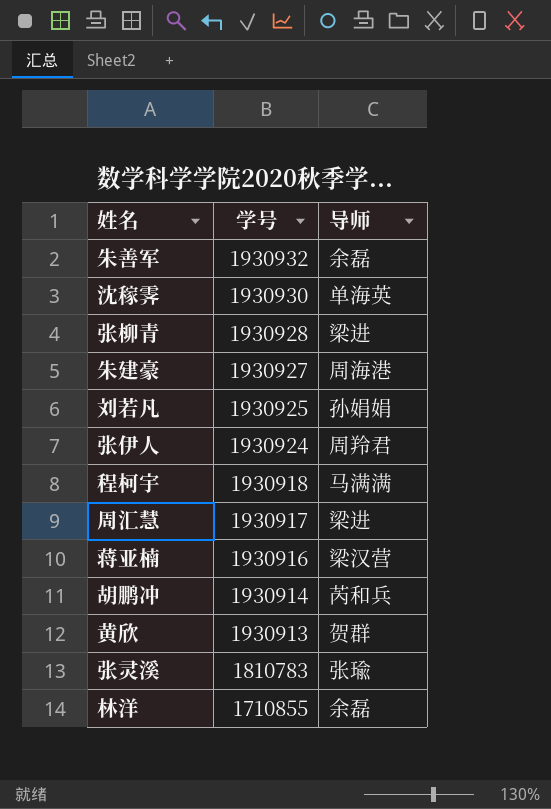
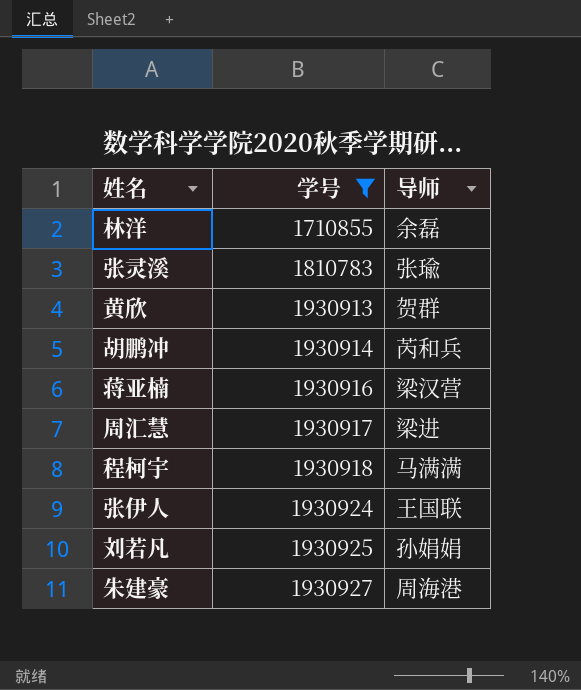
filter: none -> 学号 <= 1930927
row order: 学号 descending -> 学号 ascending
张伊人 | 导师: 周羚君 -> 王国联

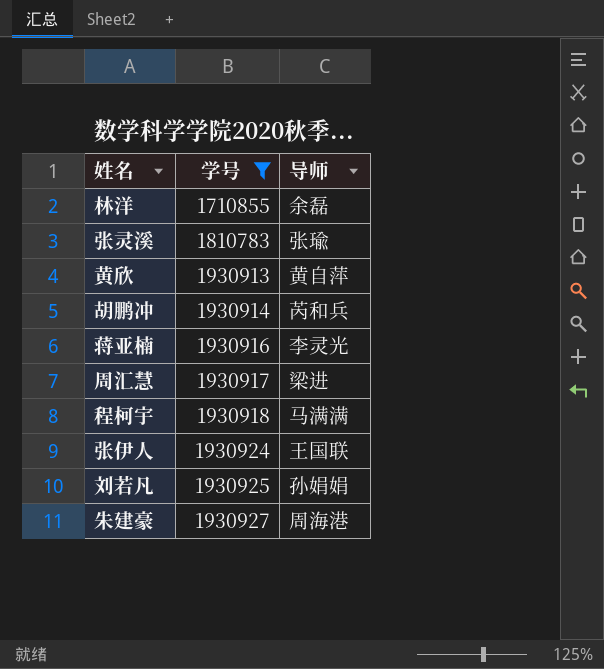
黄欣 | 导师: 贺群 -> 黄自萍
蒋亚楠 | 导师: 梁汉营 -> 李灵光

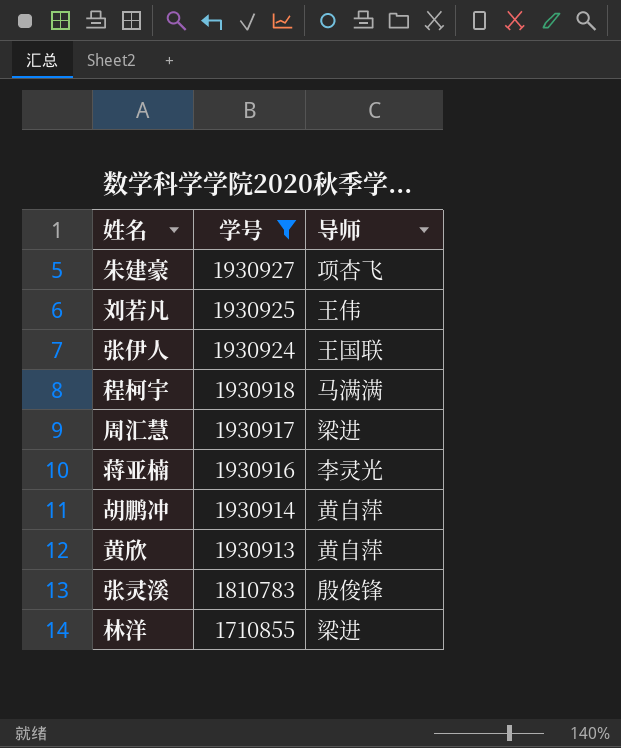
row order: 学号 ascending -> 学号 descending
朱建豪 | 导师: 周海港 -> 项杏飞
刘若凡 | 导师: 孙娟娟 -> 王伟
胡鹏冲 | 导师: 芮和兵 -> 黄自萍
张灵溪 | 导师: 张瑜 -> 殷俊锋
林洋 | 导师: 余磊 -> 梁进

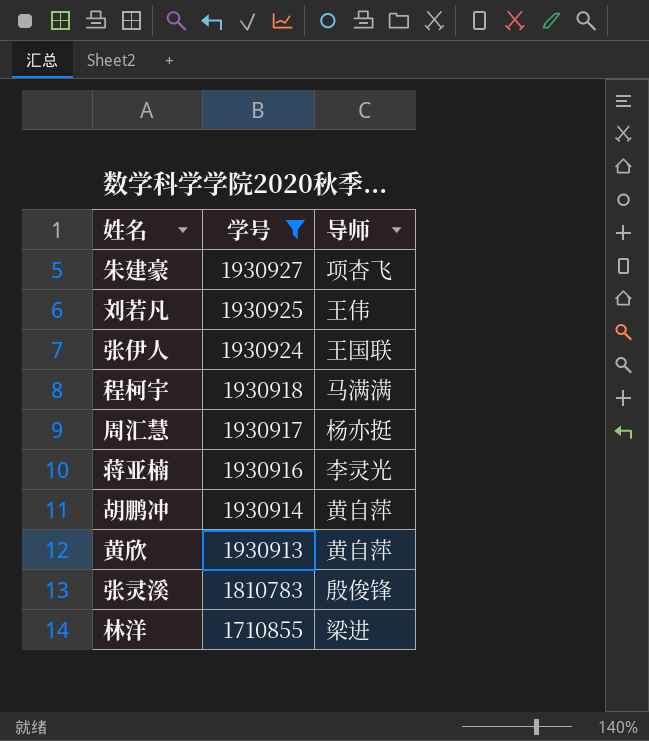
周汇慧 | 导师: 梁进 -> 杨亦挺

